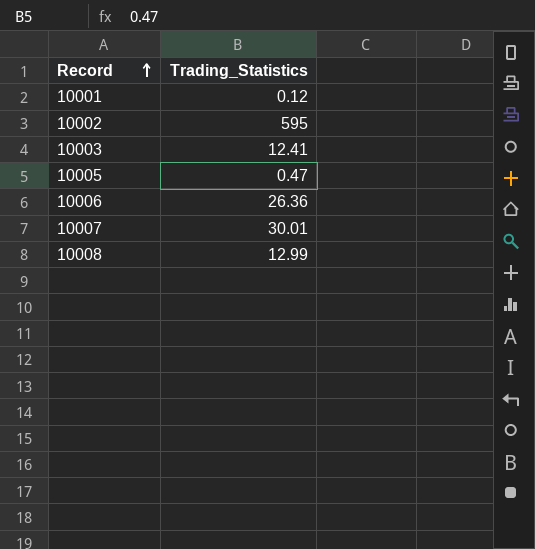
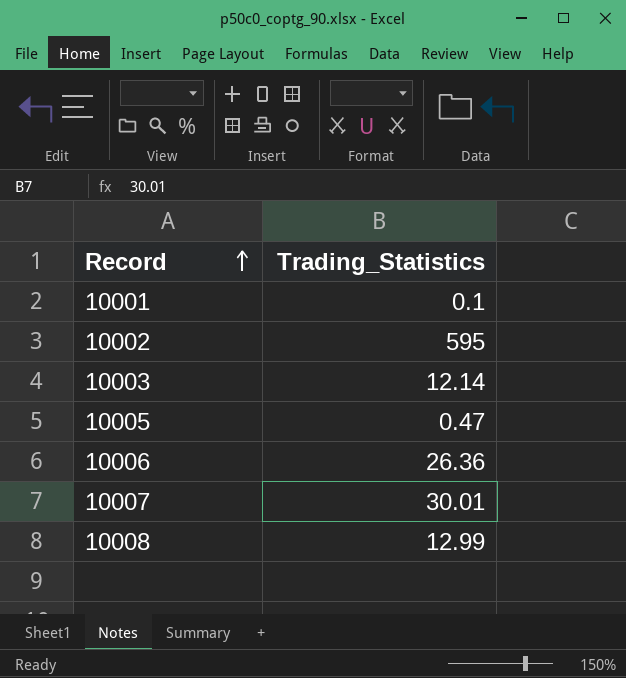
10001 | Trading_Statistics: 0.12 -> 0.1
10003 | Trading_Statistics: 12.41 -> 12.14

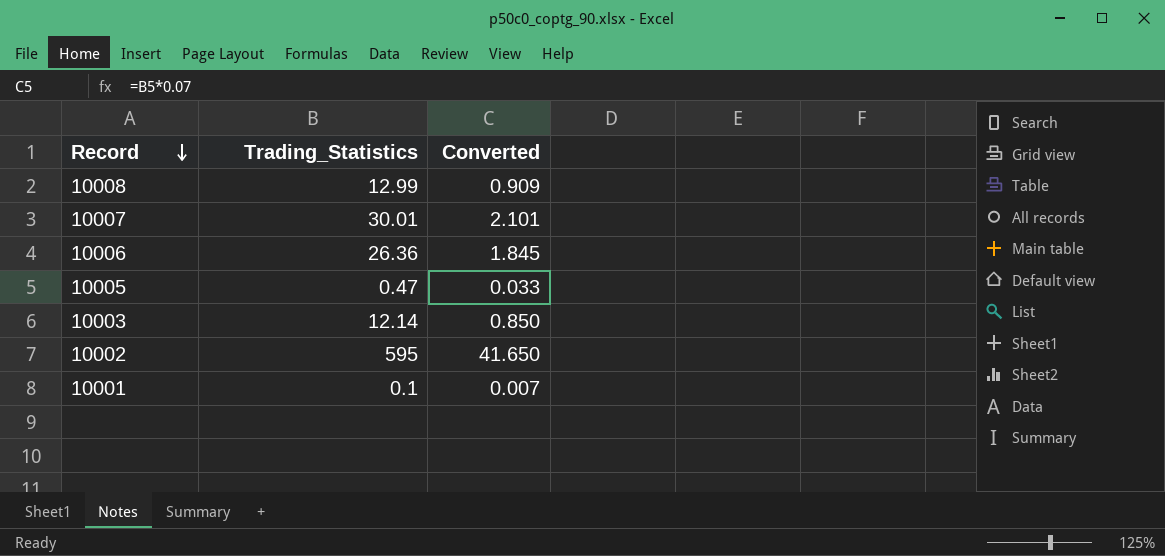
row order: Record ascending -> Record descending
column Converted | formula: none -> [Trading_Statistics] * 0.07

